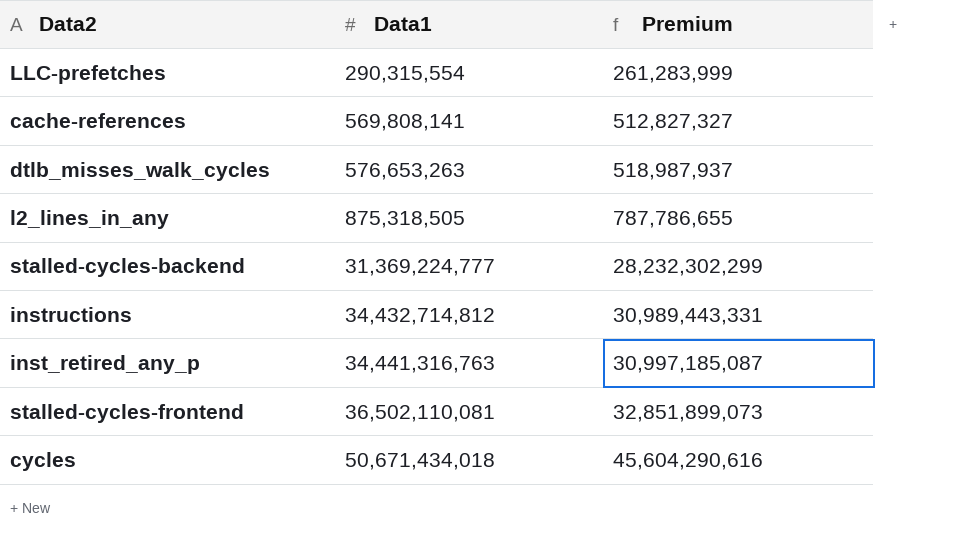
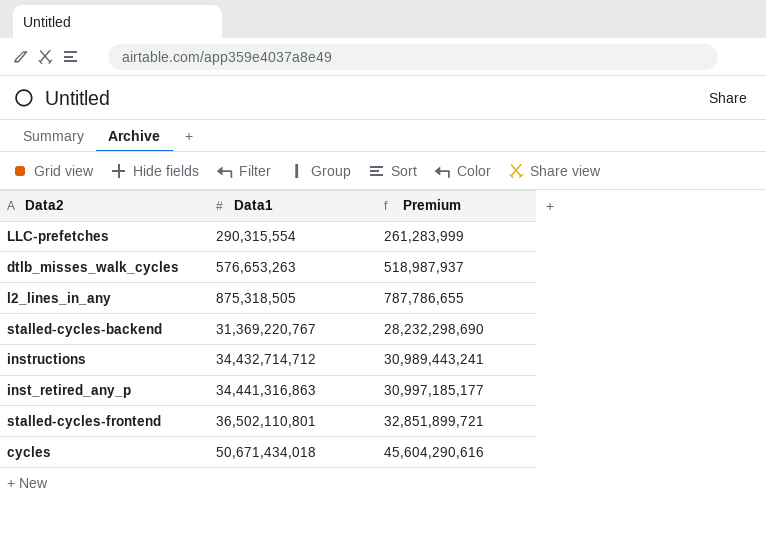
row cache-references: 569,808,141 | 512,827,327 -> none
stalled-cycles-backend | Data1: 31,369,224,777 -> 31,369,220,767
stalled-cycles-backend | Premium: 28,232,302,299 -> 28,232,298,690
instructions | Data1: 34,432,714,812 -> 34,432,714,712
instructions | Premium: 30,989,443,331 -> 30,989,443,241
inst_retired_any_p | Data1: 34,441,316,763 -> 34,441,316,863
inst_retired_any_p | Premium: 30,997,185,087 -> 30,997,185,177
stalled-cycles-frontend | Data1: 36,502,110,081 -> 36,502,110,801
stalled-cycles-frontend | Premium: 32,851,899,073 -> 32,851,899,721

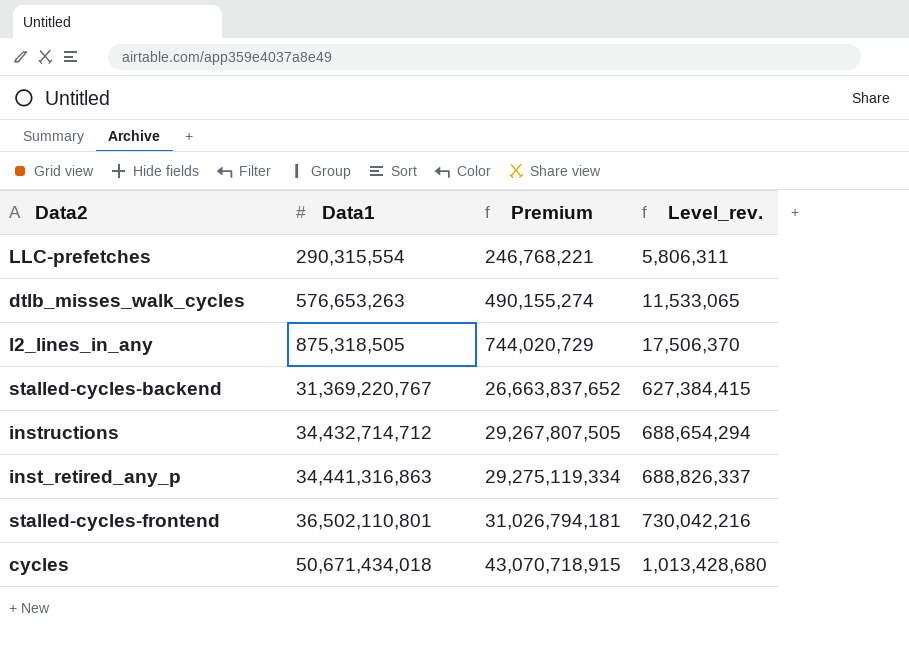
column Premium | formula: [Data1] * 0.9 -> [Data1] * 0.85
column Level_rev. | formula: none -> [Data1] * 0.02

